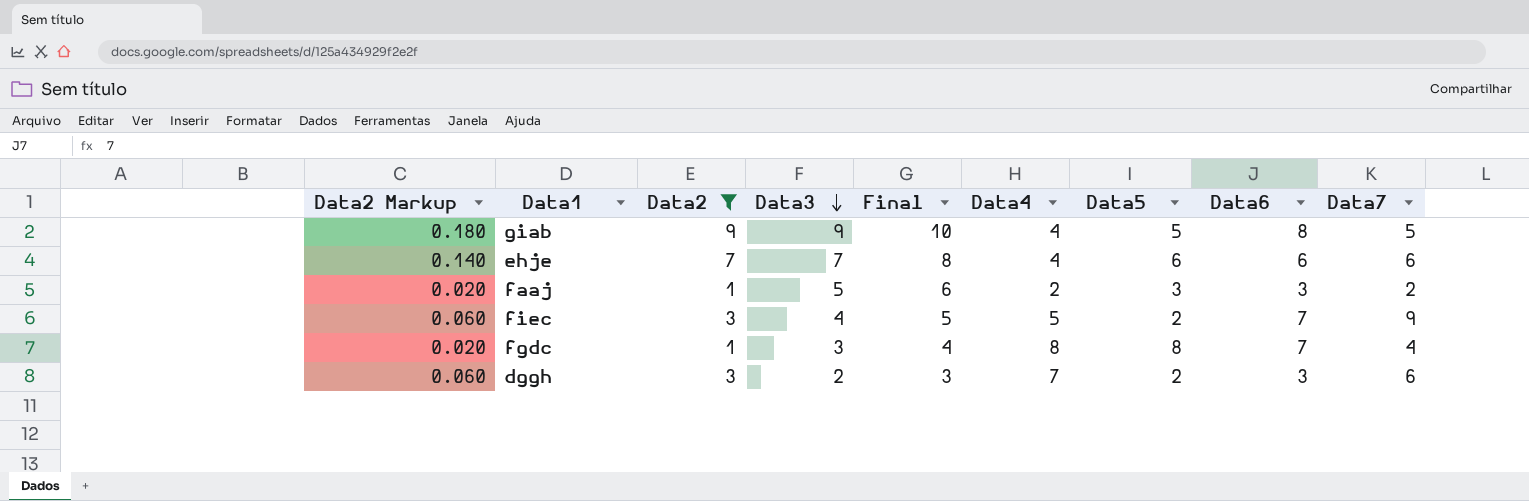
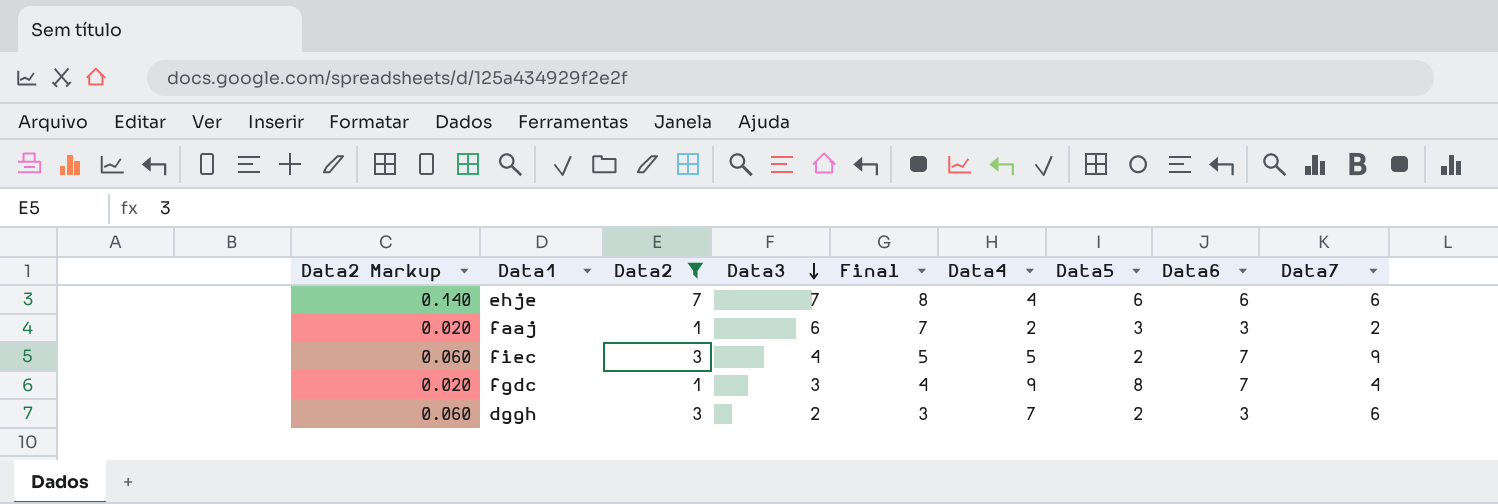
row giab: 0.180 | 9 | 9 | 10 | 4 | 5 | 8 | 5 -> none
faaj | Data3: 5 -> 6
faaj | Final: 6 -> 7
fgdc | Data4: 8 -> 9

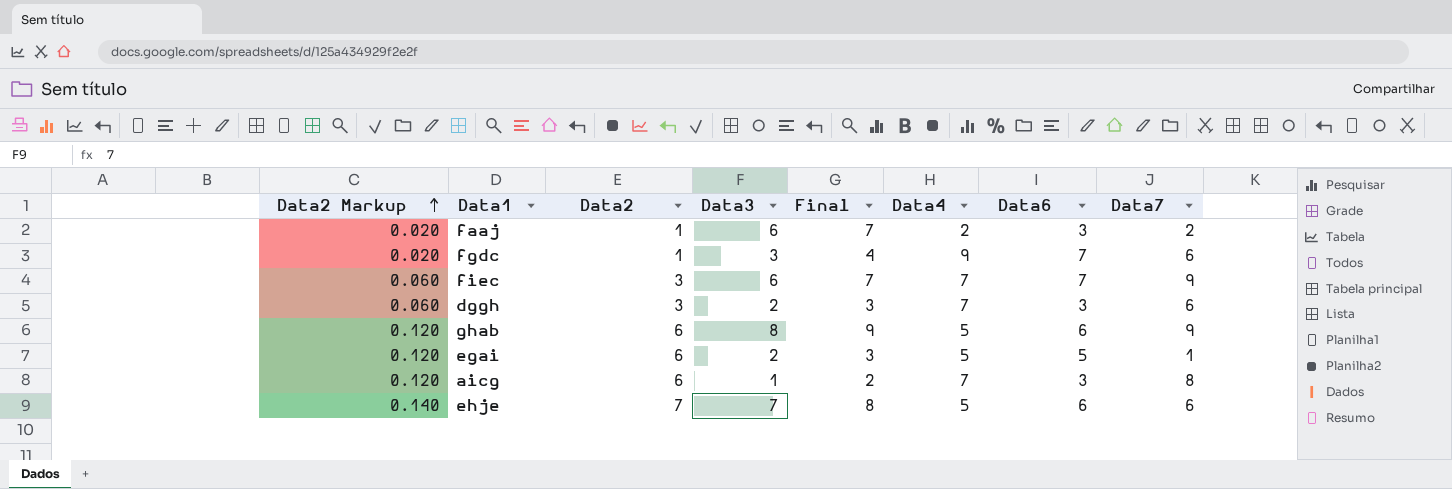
filter: Data2 != 6 -> none
row order: Data3 descending -> Data2 Markup ascending
column Data5 | position: 7 -> none
fgdc | Data7: 4 -> 6
fiec | Data3: 4 -> 6
fiec | Final: 5 -> 7
fiec | Data4: 5 -> 7
ehje | Data4: 4 -> 5

